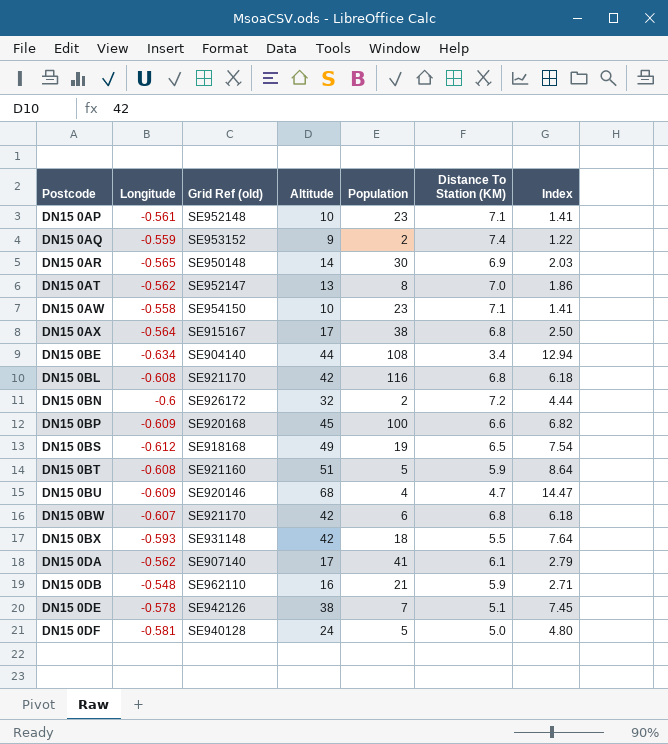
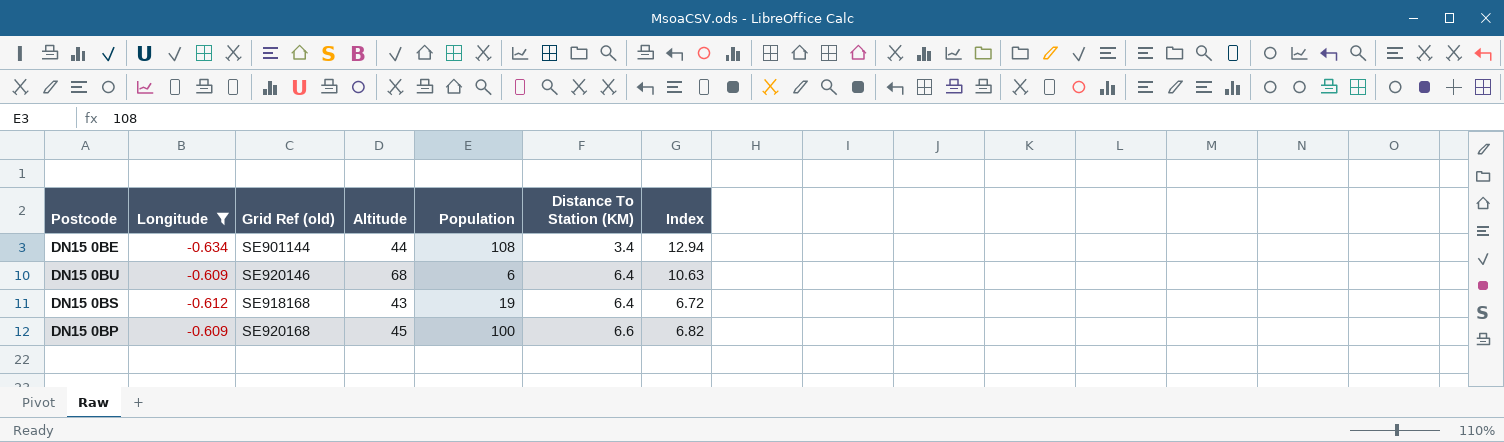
filter: none -> Longitude <= -0.609
row order: Postcode ascending -> Distance To Station (KM) ascending
DN15 0BE | Grid Ref (old): SE904140 -> SE901144
DN15 0BU | Population: 4 -> 6
DN15 0BU | Distance To Station (KM): 4.7 -> 6.4
DN15 0BU | Index: 14.47 -> 10.63
DN15 0BS | Altitude: 49 -> 43
DN15 0BS | Distance To Station (KM): 6.5 -> 6.4
DN15 0BS | Index: 7.54 -> 6.72

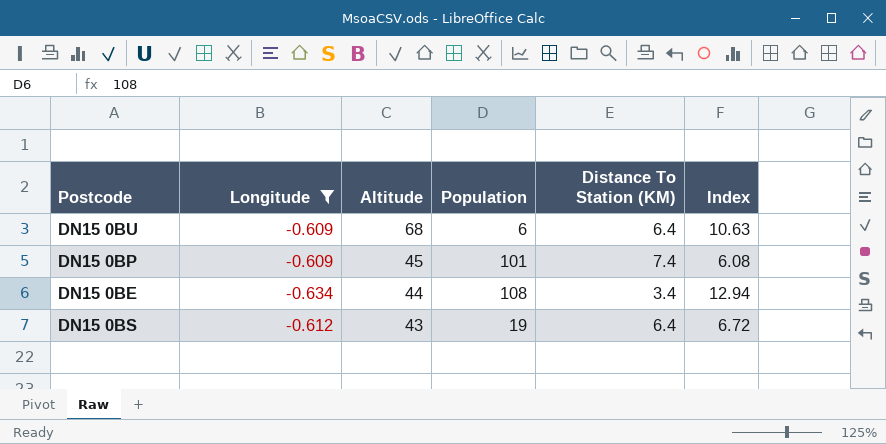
row order: Distance To Station (KM) ascending -> Altitude descending
column Grid Ref (old) | position: 3 -> none
DN15 0BP | Population: 100 -> 101
DN15 0BP | Distance To Station (KM): 6.6 -> 7.4
DN15 0BP | Index: 6.82 -> 6.08

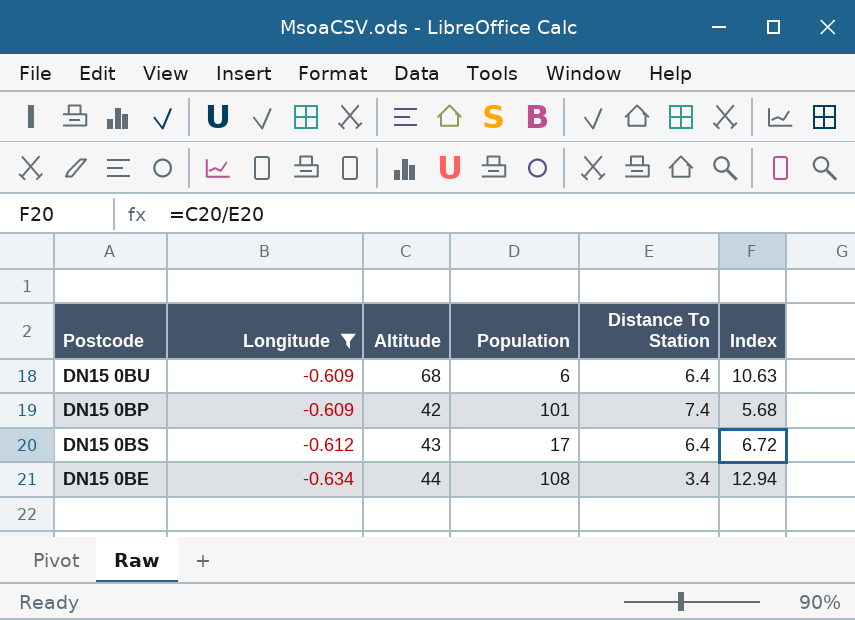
row order: Altitude descending -> Longitude descending
column name: Distance To Station (KM) -> Distance To Station
DN15 0BP | Altitude: 45 -> 42
DN15 0BP | Index: 6.08 -> 5.68
DN15 0BS | Population: 19 -> 17

